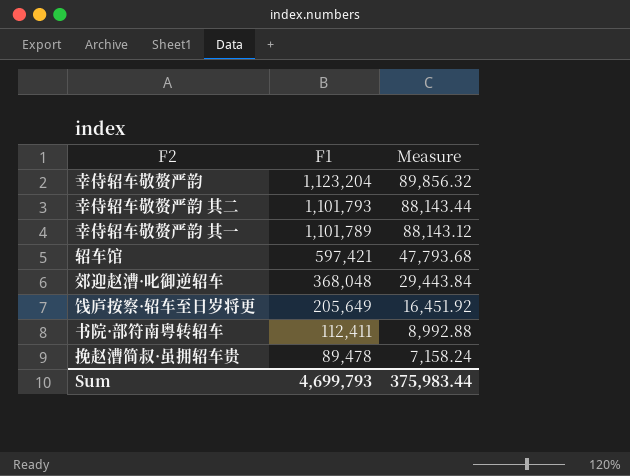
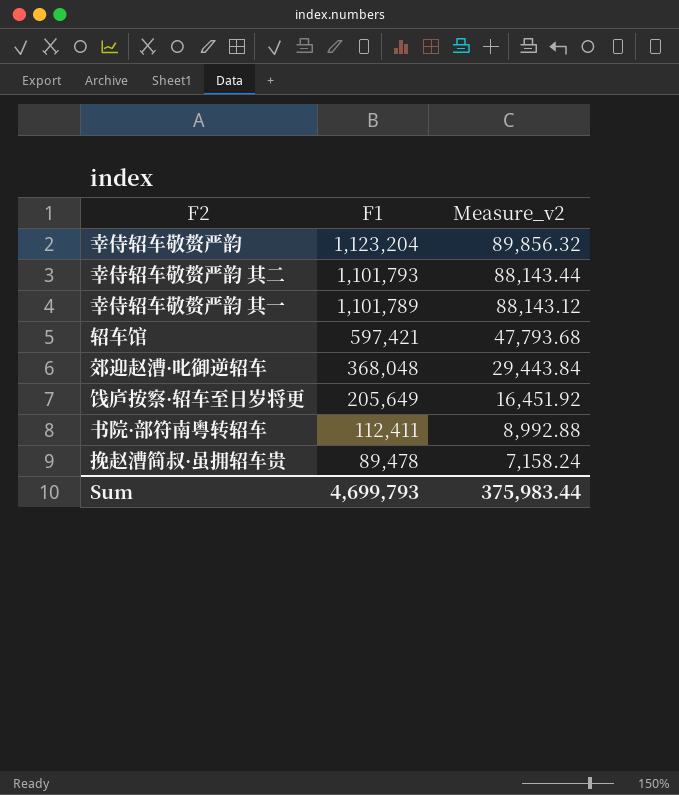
column name: Measure -> Measure_v2

